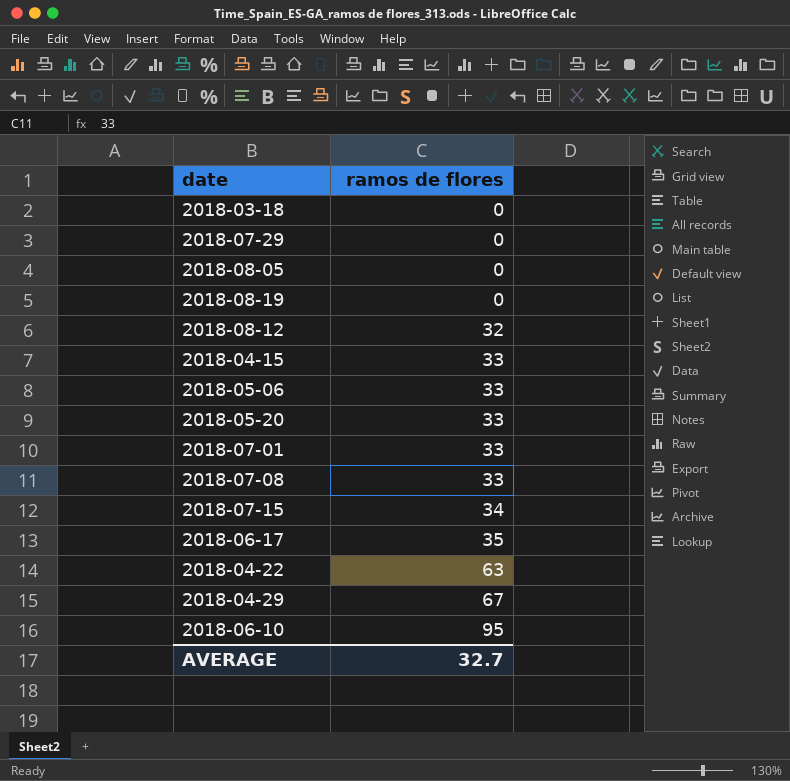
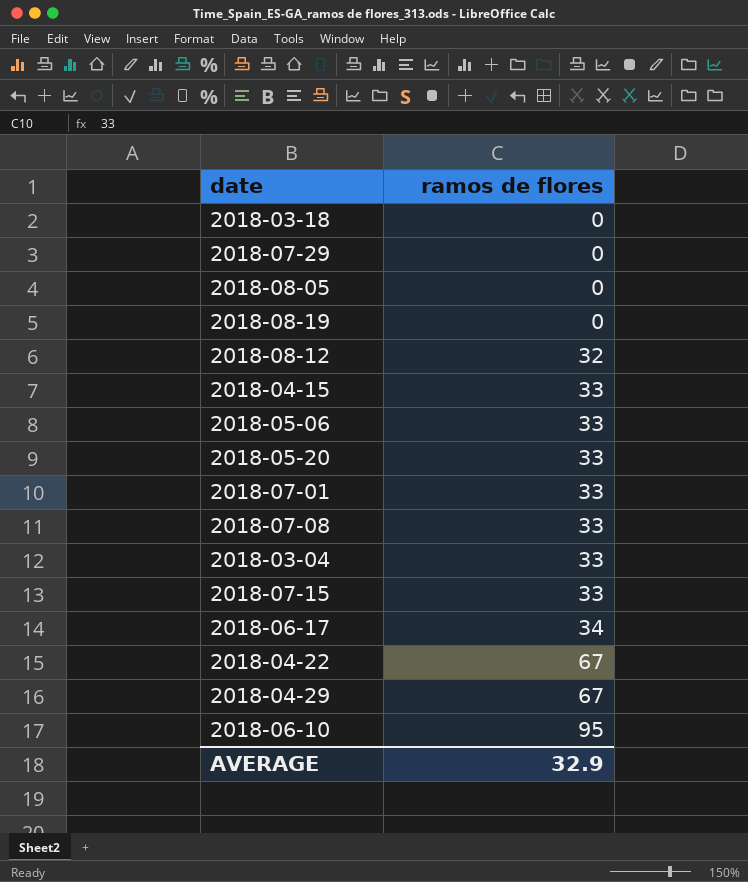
row 2018-03-04: none -> 33
2018-07-15 | ramos de flores: 34 -> 33
2018-06-17 | ramos de flores: 35 -> 34
2018-04-22 | ramos de flores: 63 -> 67
AVERAGE | ramos de flores: 32.7 -> 32.9

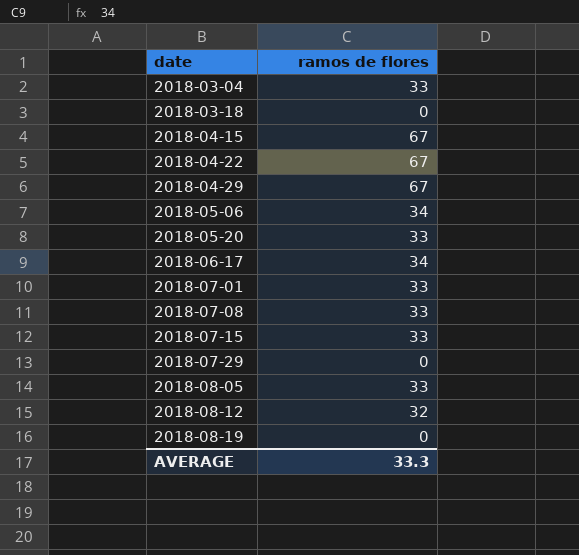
row order: ramos de flores ascending -> date ascending
row 2018-06-10: 95 -> none
2018-04-15 | ramos de flores: 33 -> 67
2018-05-06 | ramos de flores: 33 -> 34
2018-08-05 | ramos de flores: 0 -> 33
AVERAGE | ramos de flores: 32.9 -> 33.3

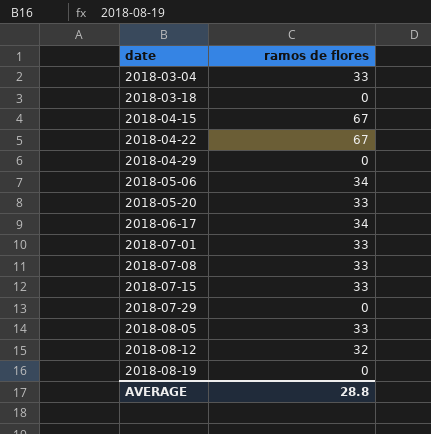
2018-04-29 | ramos de flores: 67 -> 0
AVERAGE | ramos de flores: 33.3 -> 28.8

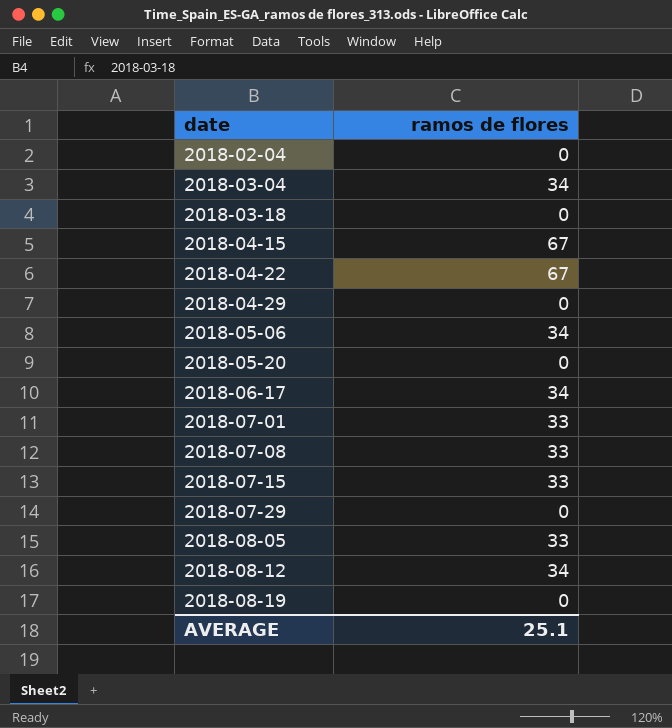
row 2018-02-04: none -> 0
2018-03-04 | ramos de flores: 33 -> 34
2018-05-20 | ramos de flores: 33 -> 0
2018-08-12 | ramos de flores: 32 -> 34
AVERAGE | ramos de flores: 28.8 -> 25.1

